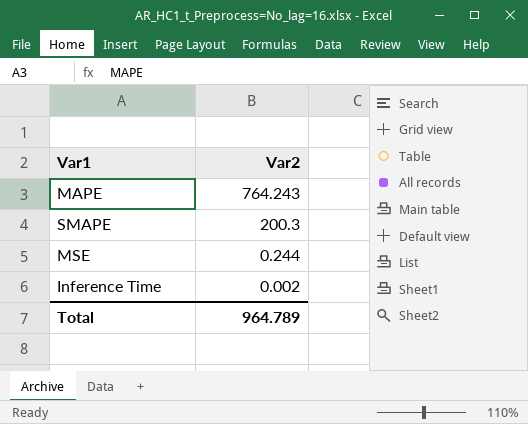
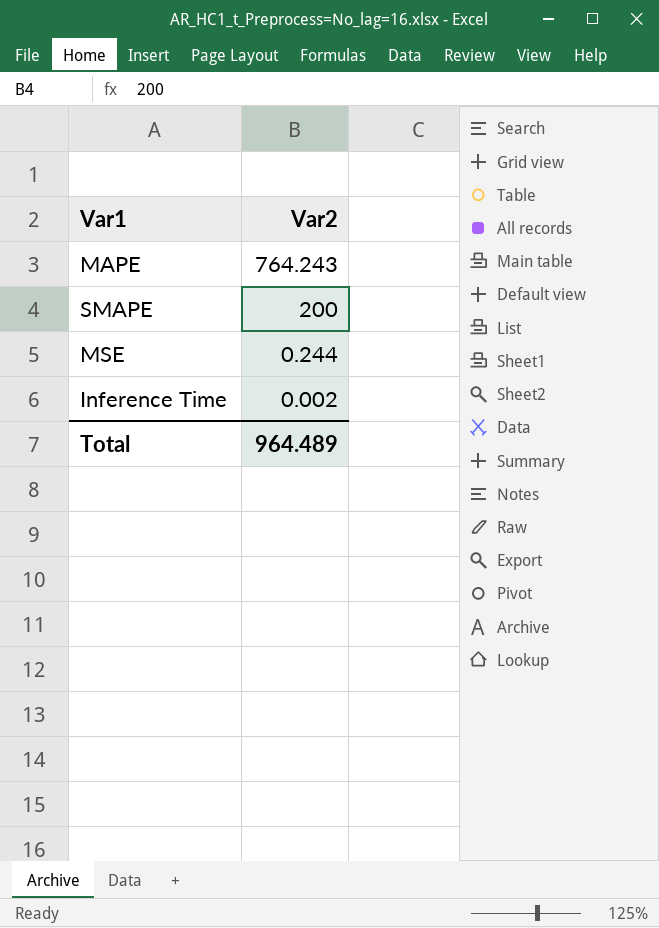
SMAPE | Var2: 200.3 -> 200
Total | Var2: 964.789 -> 964.489

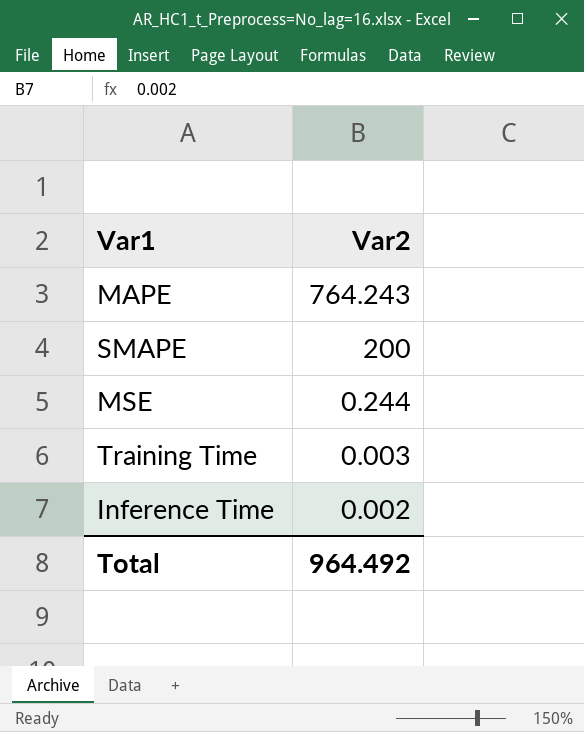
row Training Time: none -> 0.003
Total | Var2: 964.489 -> 964.492

